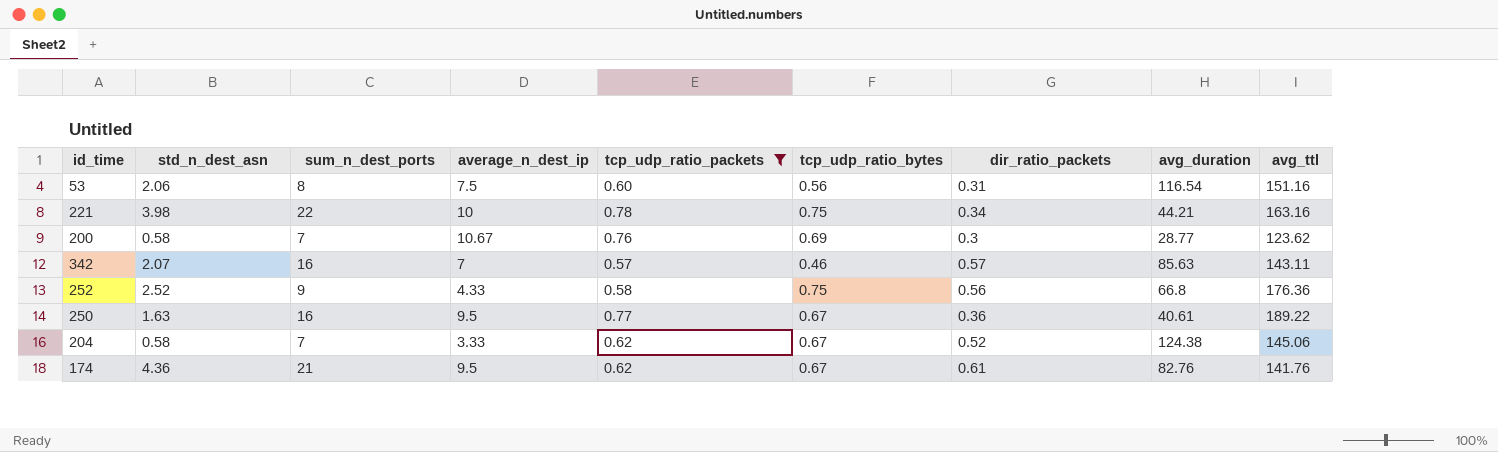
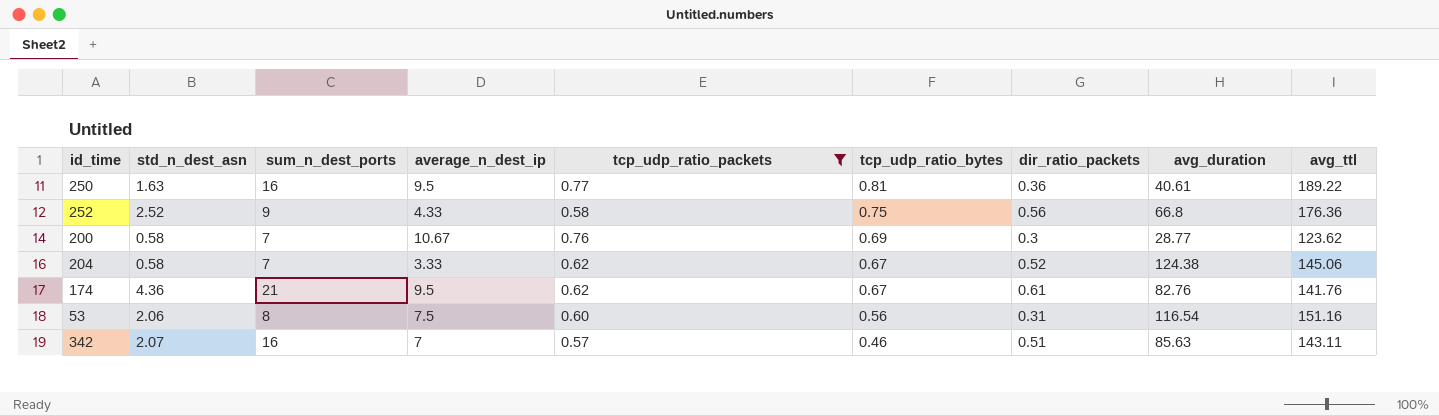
row order: none -> tcp_udp_ratio_bytes descending
row 221: 3.98 | 22 | 10 | 0.78 | 0.75 | 0.34 | 44.21 | 163.16 -> none
250 | tcp_udp_ratio_bytes: 0.67 -> 0.81
342 | dir_ratio_packets: 0.57 -> 0.51

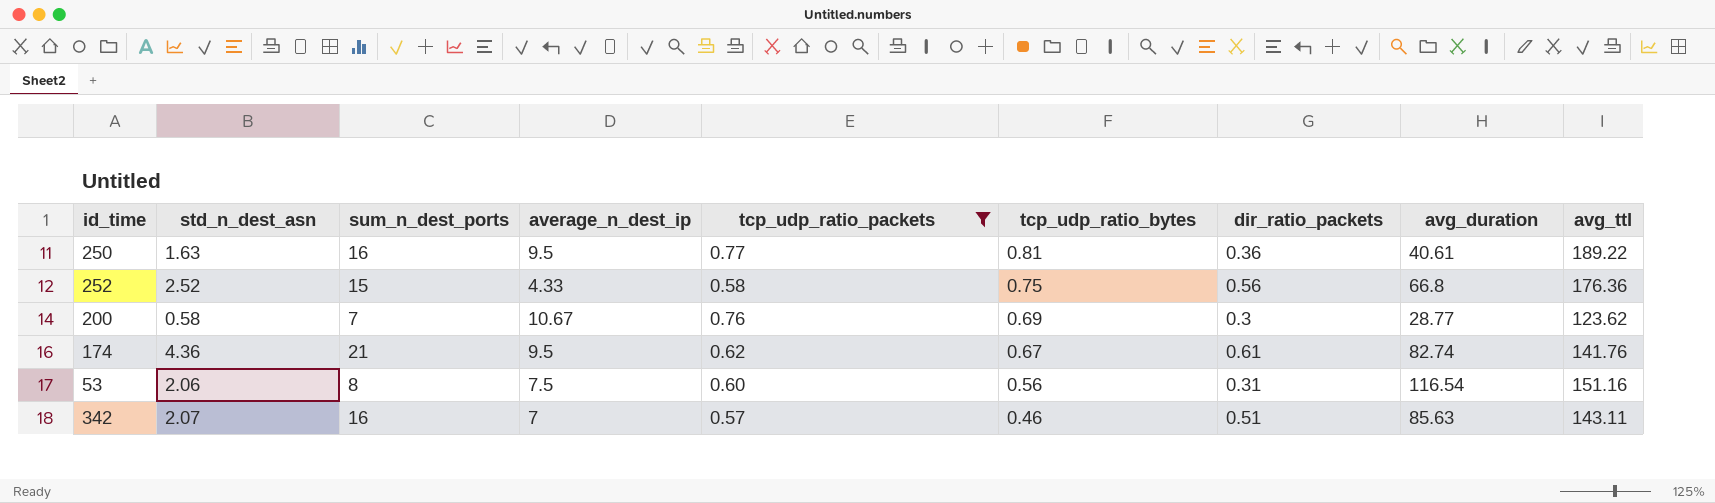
row 204: 0.58 | 7 | 3.33 | 0.62 | 0.67 | 0.52 | 124.38 | 145.06 -> none
252 | sum_n_dest_ports: 9 -> 15
174 | avg_duration: 82.76 -> 82.74

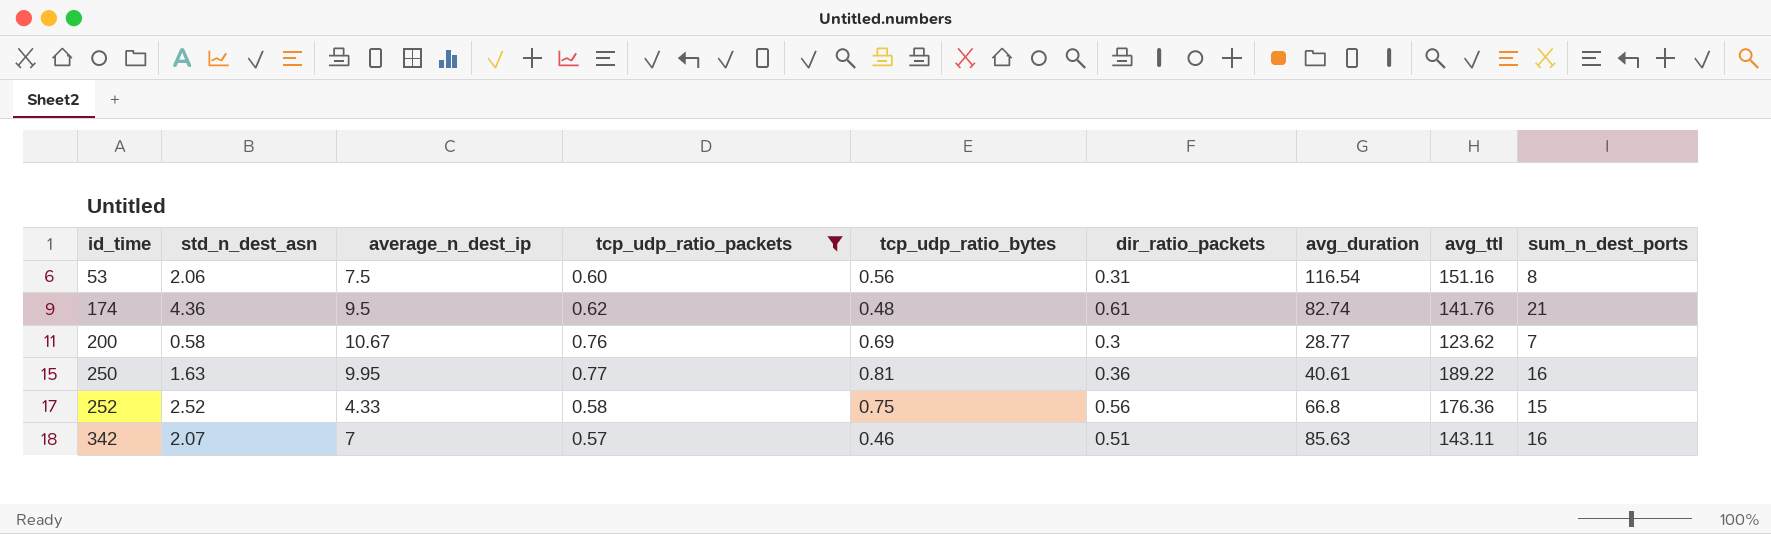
row order: tcp_udp_ratio_bytes descending -> id_time ascending
column sum_n_dest_ports | position: 3 -> 9
174 | tcp_udp_ratio_bytes: 0.67 -> 0.48
250 | average_n_dest_ip: 9.5 -> 9.95

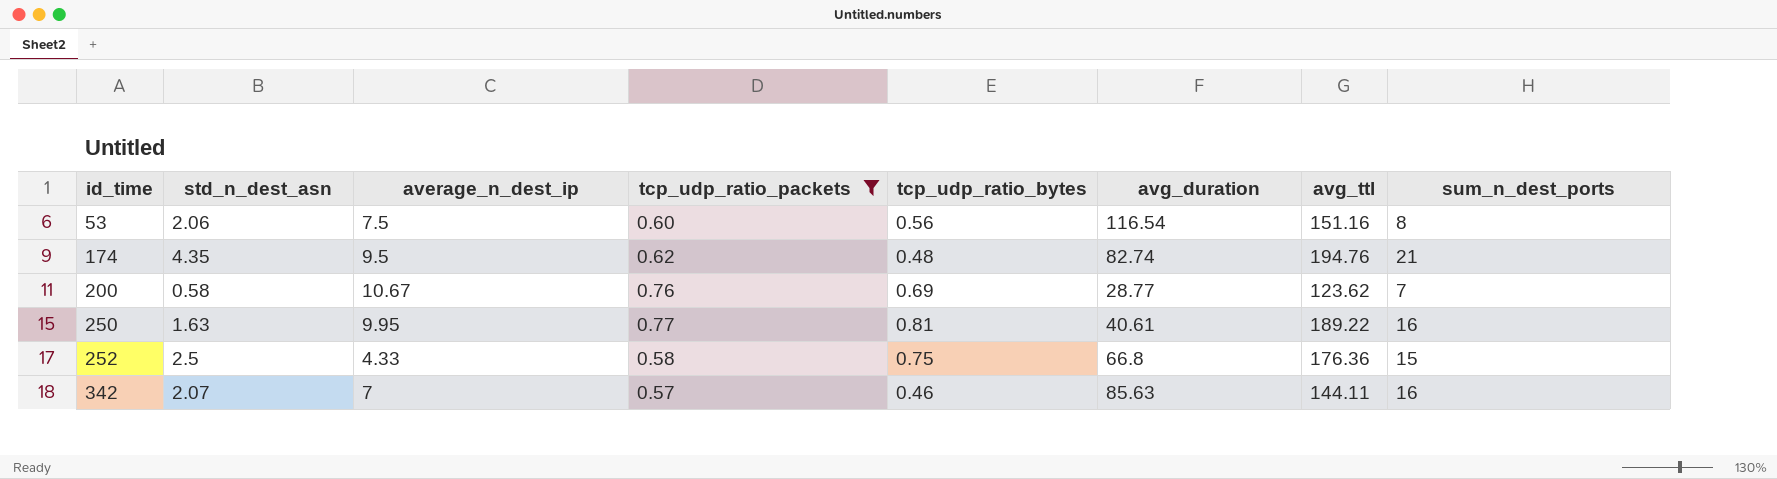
column dir_ratio_packets | position: 6 -> none
174 | std_n_dest_asn: 4.36 -> 4.35
174 | avg_ttl: 141.76 -> 194.76
252 | std_n_dest_asn: 2.52 -> 2.5
342 | avg_ttl: 143.11 -> 144.11

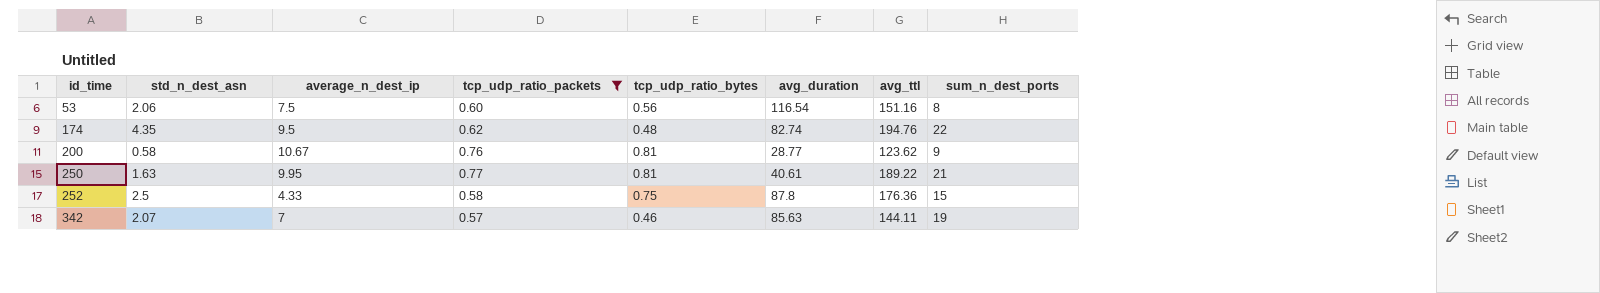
174 | sum_n_dest_ports: 21 -> 22
200 | tcp_udp_ratio_bytes: 0.69 -> 0.81
200 | sum_n_dest_ports: 7 -> 9
250 | sum_n_dest_ports: 16 -> 21
252 | avg_duration: 66.8 -> 87.8
342 | sum_n_dest_ports: 16 -> 19

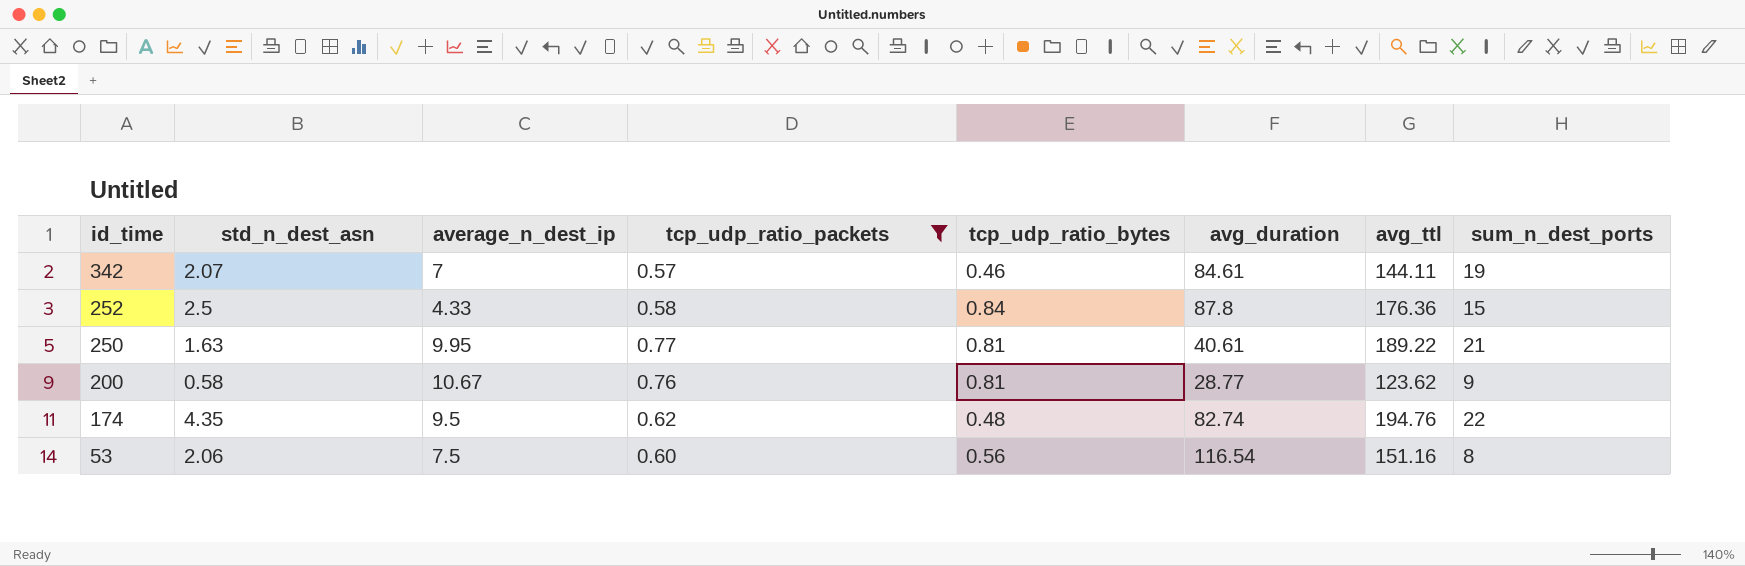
row order: id_time ascending -> id_time descending
342 | avg_duration: 85.63 -> 84.61
252 | tcp_udp_ratio_bytes: 0.75 -> 0.84

